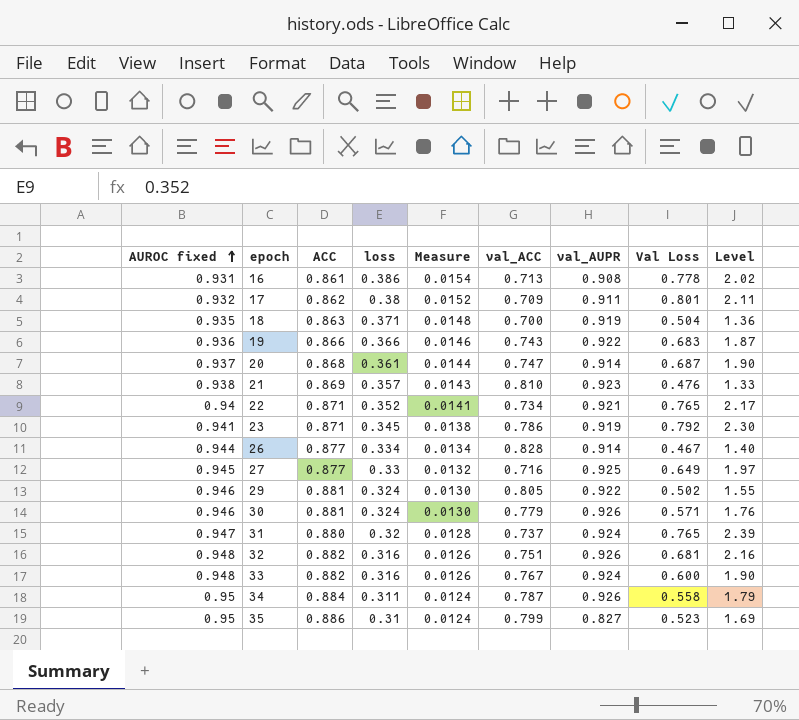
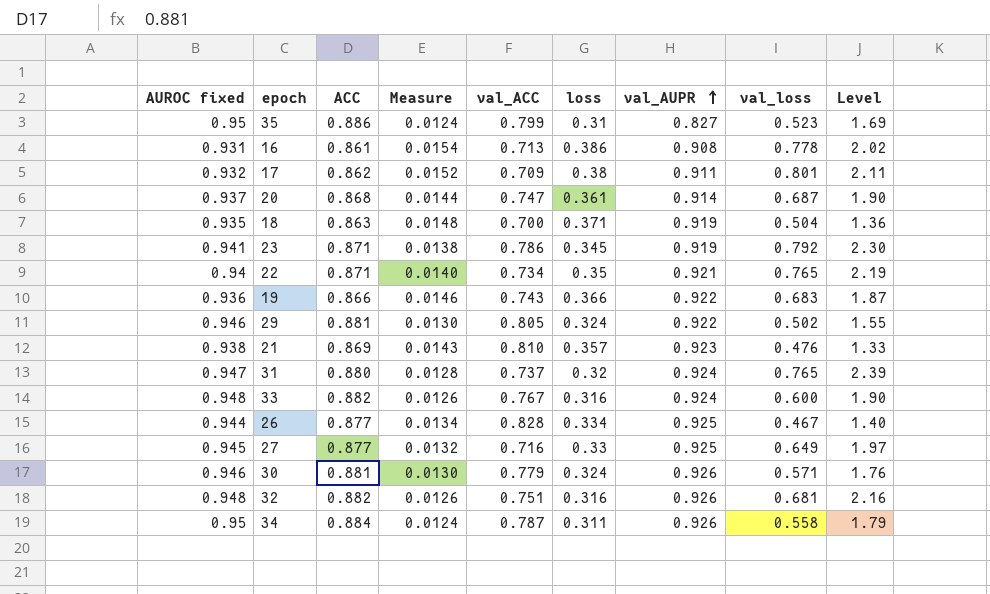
row order: AUROC fixed ascending -> val_AUPR ascending
column loss | position: 4 -> 6
column name: Val Loss -> val_loss
22 | Measure: 0.0141 -> 0.0140
22 | loss: 0.352 -> 0.35
22 | Level: 2.17 -> 2.19
26 | val_AUPR: 0.914 -> 0.925

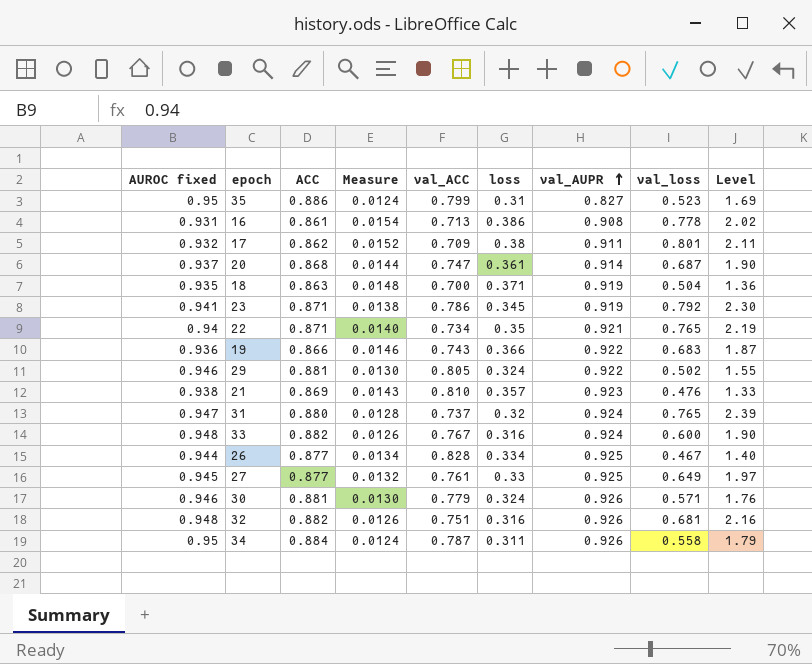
27 | val_ACC: 0.716 -> 0.761

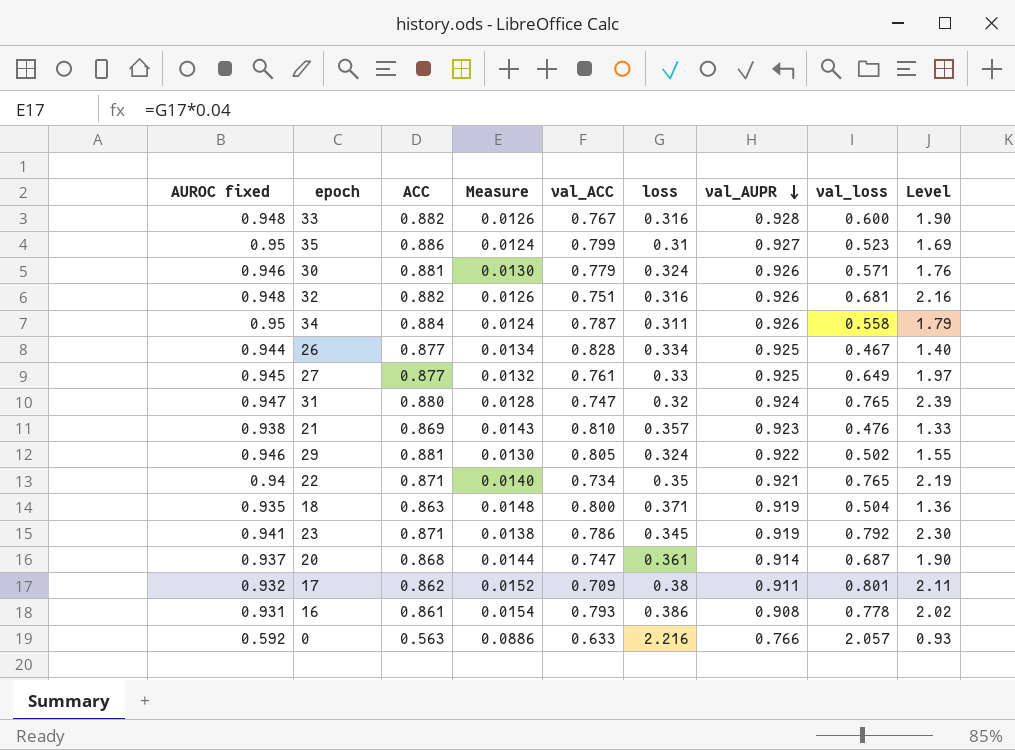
row order: val_AUPR ascending -> val_AUPR descending
row 19: 0.936 | 0.866 | 0.0146 | 0.743 | 0.366 | 0.922 | 0.683 | 1.87 -> none
33 | val_AUPR: 0.924 -> 0.928
35 | val_AUPR: 0.827 -> 0.927
31 | val_ACC: 0.737 -> 0.747
18 | val_ACC: 0.700 -> 0.800
16 | val_ACC: 0.713 -> 0.793
row 0: none -> 0.592 | 0.563 | 0.0886 | 0.633 | 2.216 | 0.766 | 2.057 | 0.93

